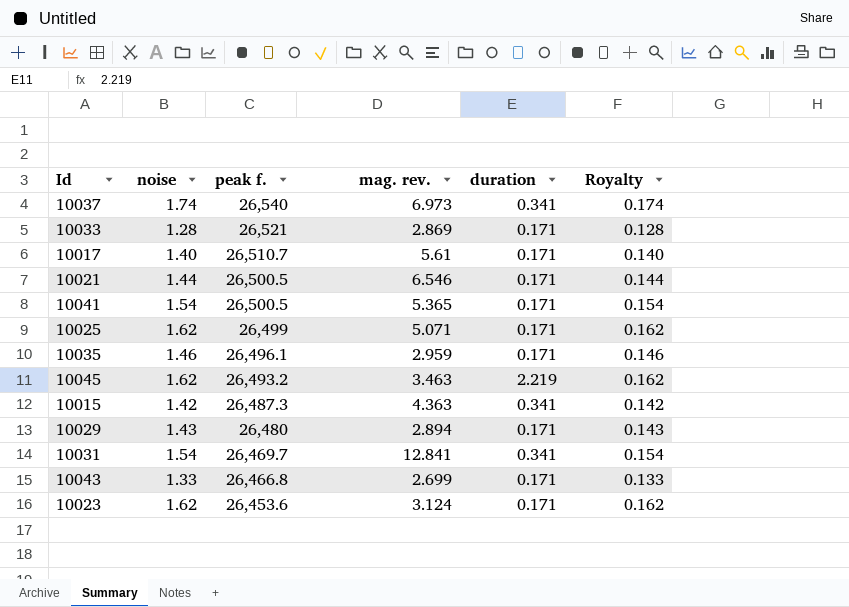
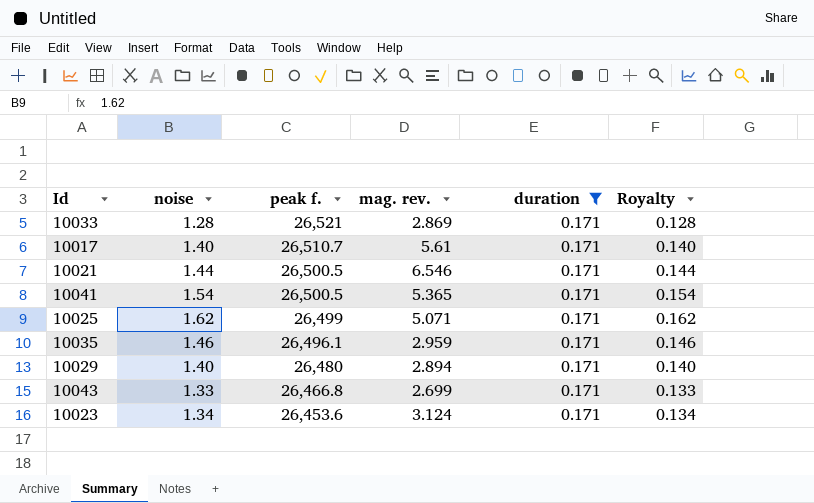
filter: none -> duration = 0.171
10029 | noise: 1.43 -> 1.40
10029 | Royalty: 0.143 -> 0.140
10023 | noise: 1.62 -> 1.34
10023 | Royalty: 0.162 -> 0.134

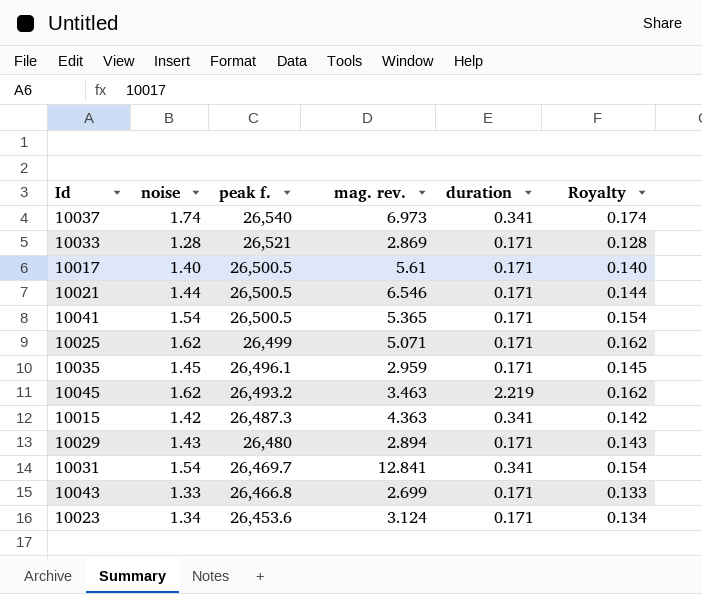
filter: duration = 0.171 -> none
10017 | peak f.: 26,510.7 -> 26,500.5
10035 | noise: 1.46 -> 1.45
10035 | Royalty: 0.146 -> 0.145
10029 | noise: 1.40 -> 1.43
10029 | Royalty: 0.140 -> 0.143

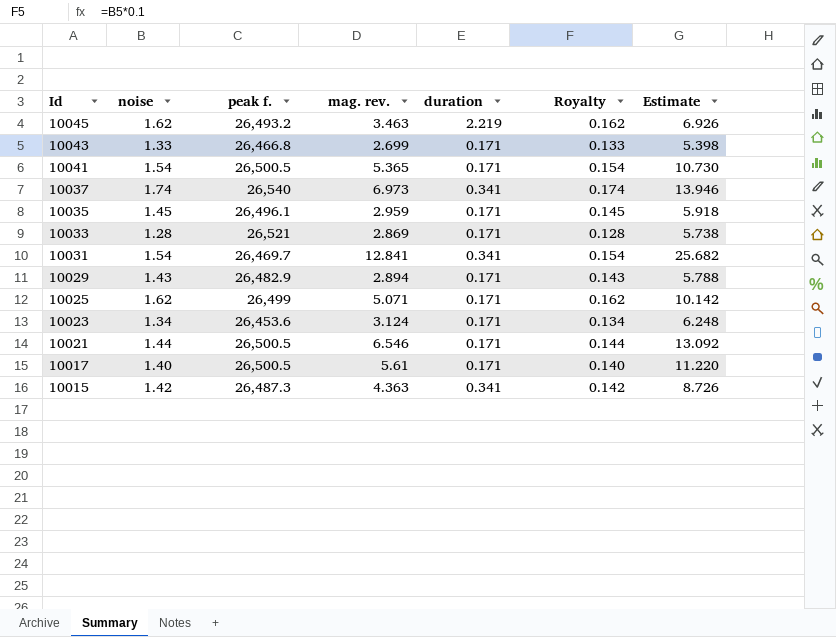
row order: peak f. descending -> Id descending
column Estimate | formula: none -> [mag. rev.] * 2
10029 | peak f.: 26,480 -> 26,482.9

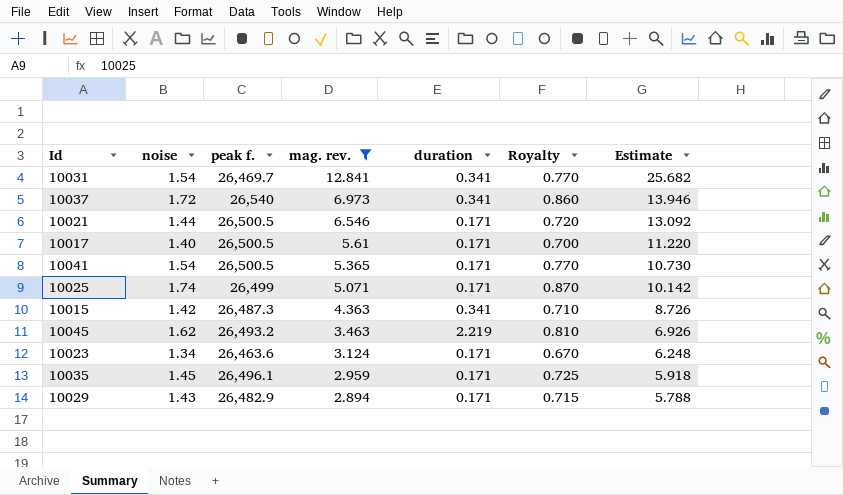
filter: none -> mag. rev. >= 2.894
row order: Id descending -> mag. rev. descending
column Royalty | formula: [noise] * 0.1 -> [noise] * 0.5
10037 | noise: 1.74 -> 1.72
10025 | noise: 1.62 -> 1.74
10023 | peak f.: 26,453.6 -> 26,463.6

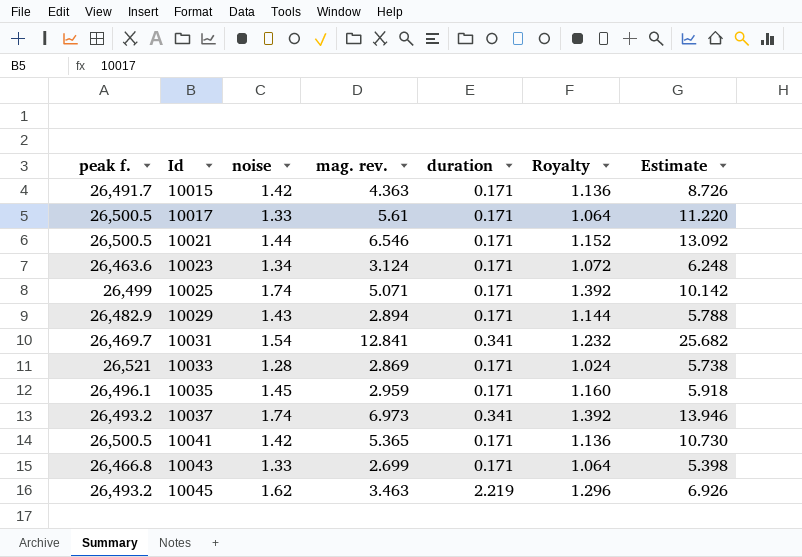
filter: mag. rev. >= 2.894 -> none
row order: mag. rev. descending -> Id ascending
column peak f. | position: 3 -> 1
column Royalty | formula: [noise] * 0.5 -> [noise] * 0.8
10015 | peak f.: 26,487.3 -> 26,491.7
10015 | duration: 0.341 -> 0.171
10017 | noise: 1.40 -> 1.33
10037 | peak f.: 26,540 -> 26,493.2
10037 | noise: 1.72 -> 1.74
10041 | noise: 1.54 -> 1.42

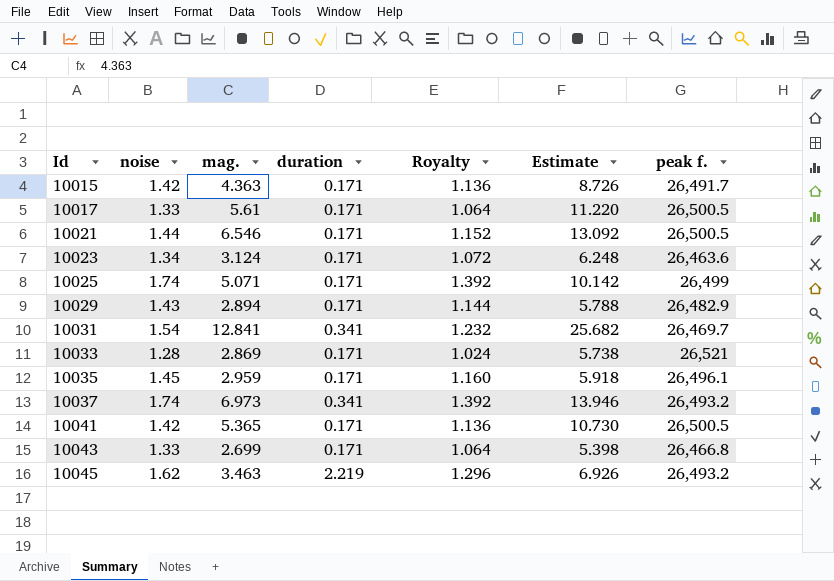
column name: mag. rev. -> mag.
column peak f. | position: 1 -> 7

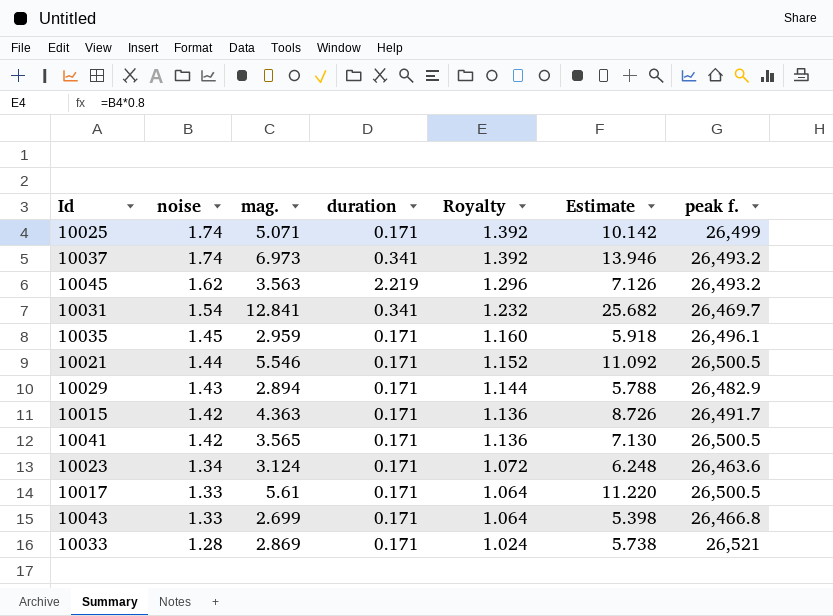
row order: Id ascending -> noise descending
10045 | mag.: 3.463 -> 3.563
10045 | Estimate: 6.926 -> 7.126
10021 | mag.: 6.546 -> 5.546
10021 | Estimate: 13.092 -> 11.092
10041 | mag.: 5.365 -> 3.565
10041 | Estimate: 10.730 -> 7.130

